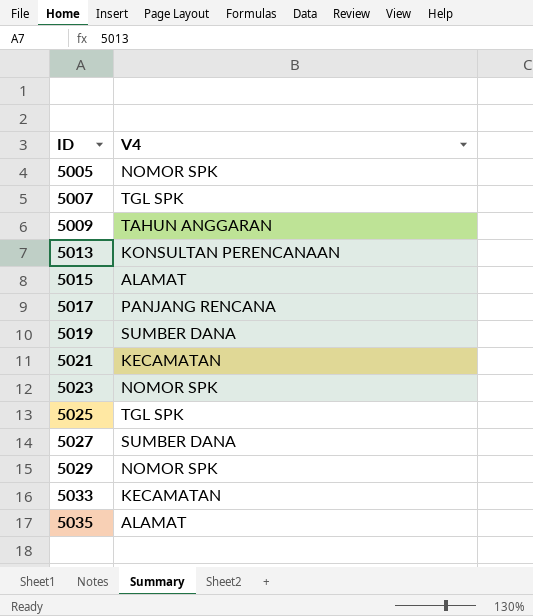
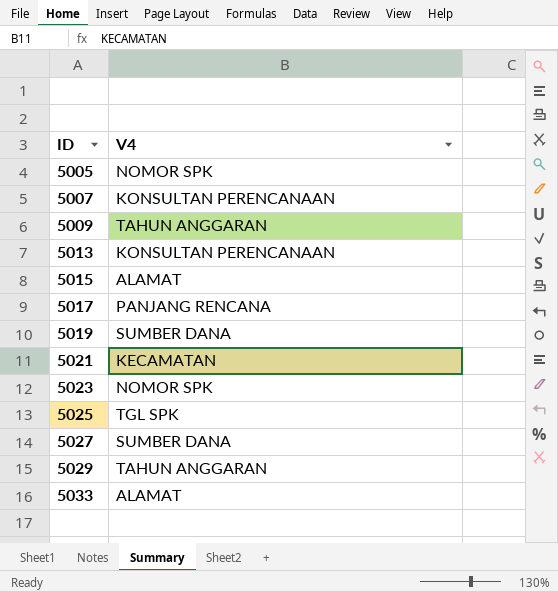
row 5035: ALAMAT -> none
5007 | V4: TGL SPK -> KONSULTAN PERENCANAAN
5029 | V4: NOMOR SPK -> TAHUN ANGGARAN
5033 | V4: KECAMATAN -> ALAMAT

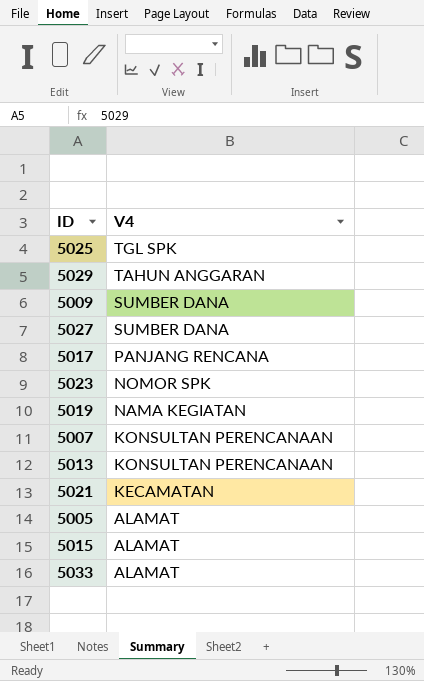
row order: ID ascending -> V4 descending
5009 | V4: TAHUN ANGGARAN -> SUMBER DANA
5019 | V4: SUMBER DANA -> NAMA KEGIATAN
5005 | V4: NOMOR SPK -> ALAMAT

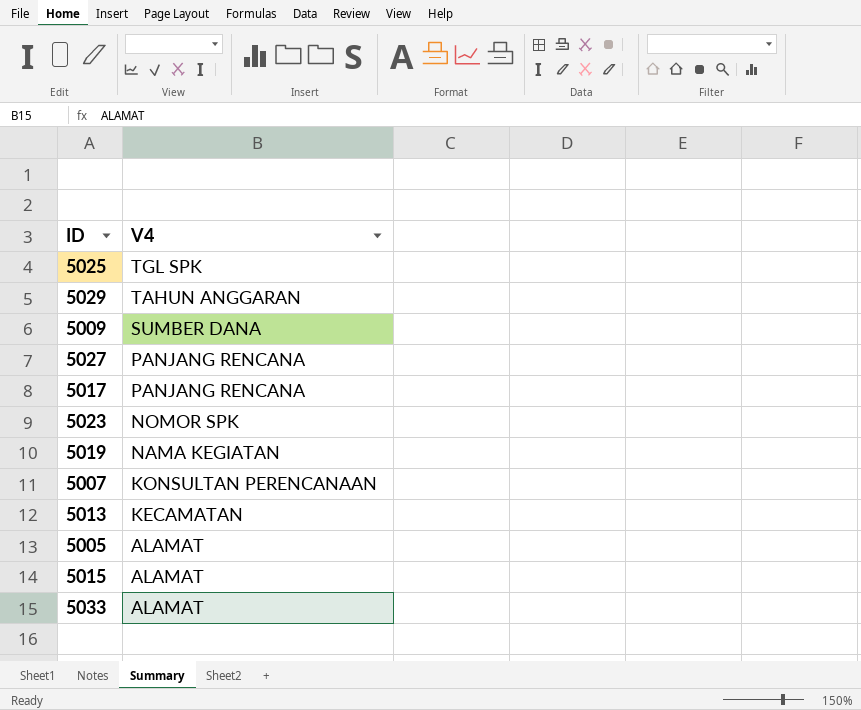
row 5021: KECAMATAN -> none
5027 | V4: SUMBER DANA -> PANJANG RENCANA
5013 | V4: KONSULTAN PERENCANAAN -> KECAMATAN

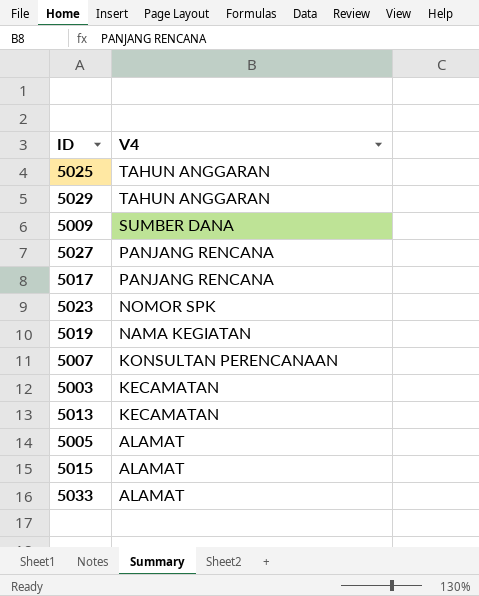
5025 | V4: TGL SPK -> TAHUN ANGGARAN
row 5003: none -> KECAMATAN

